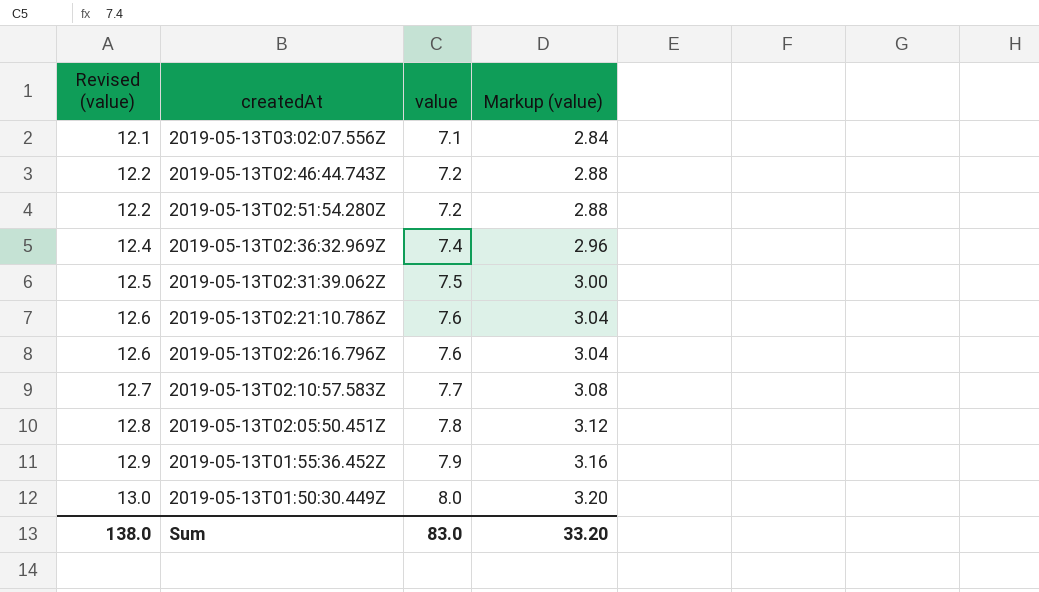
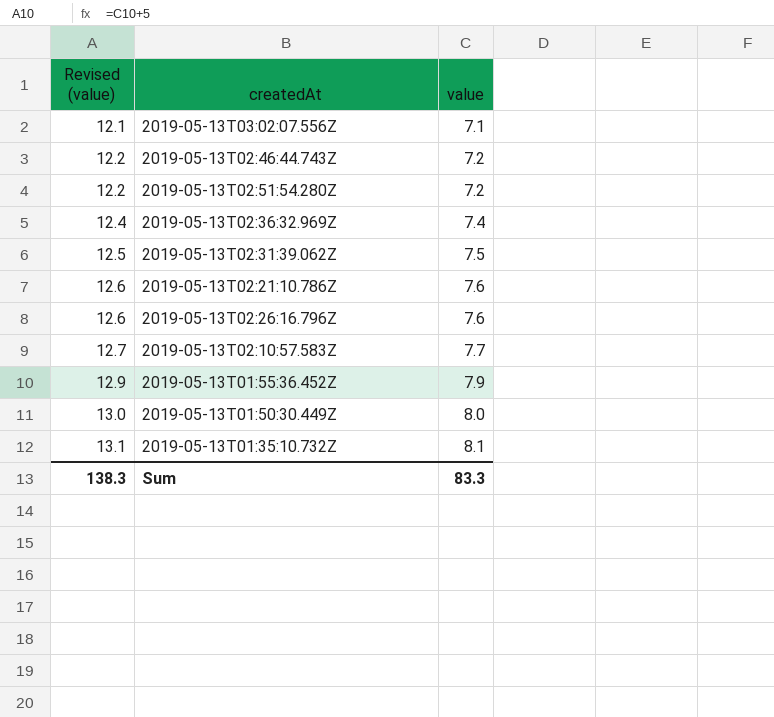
column Markup (value) | formula: [value] * 0.4 -> none
row 2019-05-13T02:05:50.451Z: 12.8 | 7.8 | 3.12 -> none
row 2019-05-13T01:35:10.732Z: none -> 13.1 | 8.1
Sum | Revised (value): 138.0 -> 138.3
Sum | value: 83.0 -> 83.3

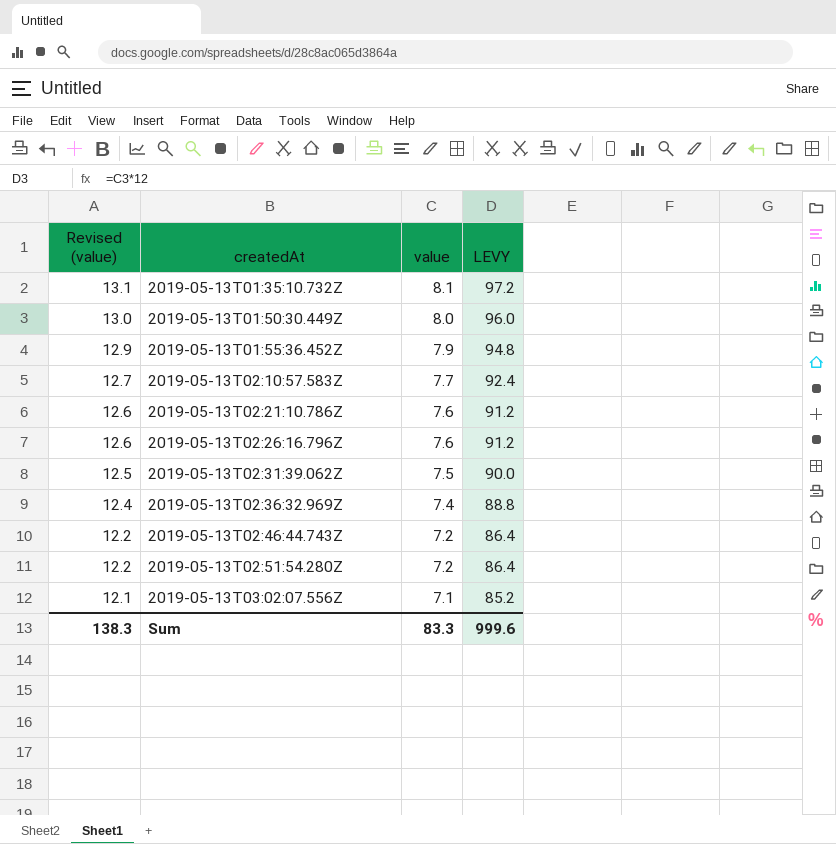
row order: Revised (value) ascending -> Revised (value) descending
column LEVY | formula: none -> [value] * 12

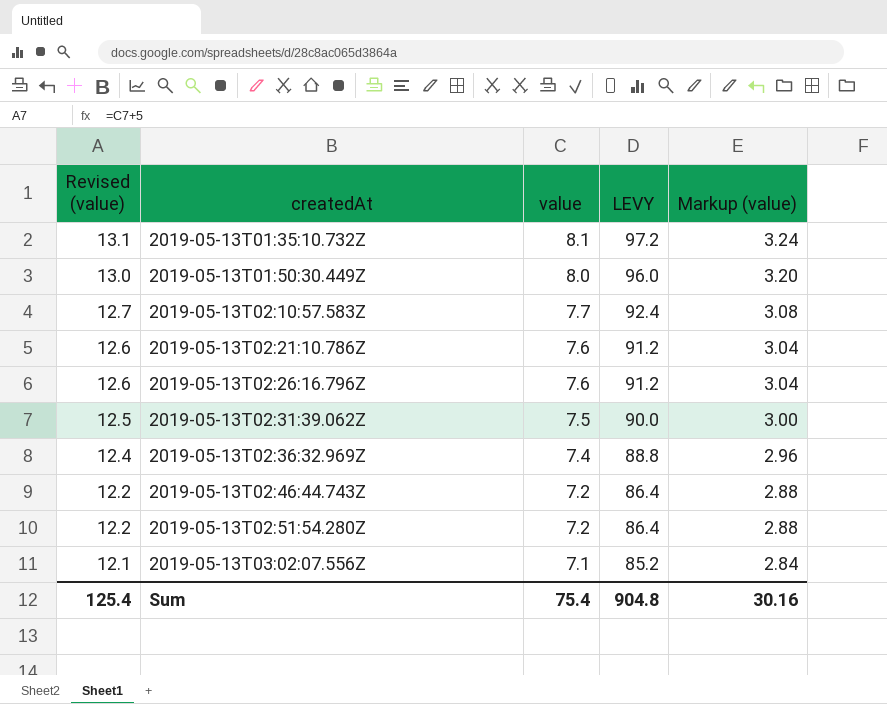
column Markup (value) | formula: none -> [value] * 0.4
row 2019-05-13T01:55:36.452Z: 12.9 | 7.9 | 94.8 -> none
Sum | Revised (value): 138.3 -> 125.4
Sum | value: 83.3 -> 75.4
Sum | LEVY: 999.6 -> 904.8

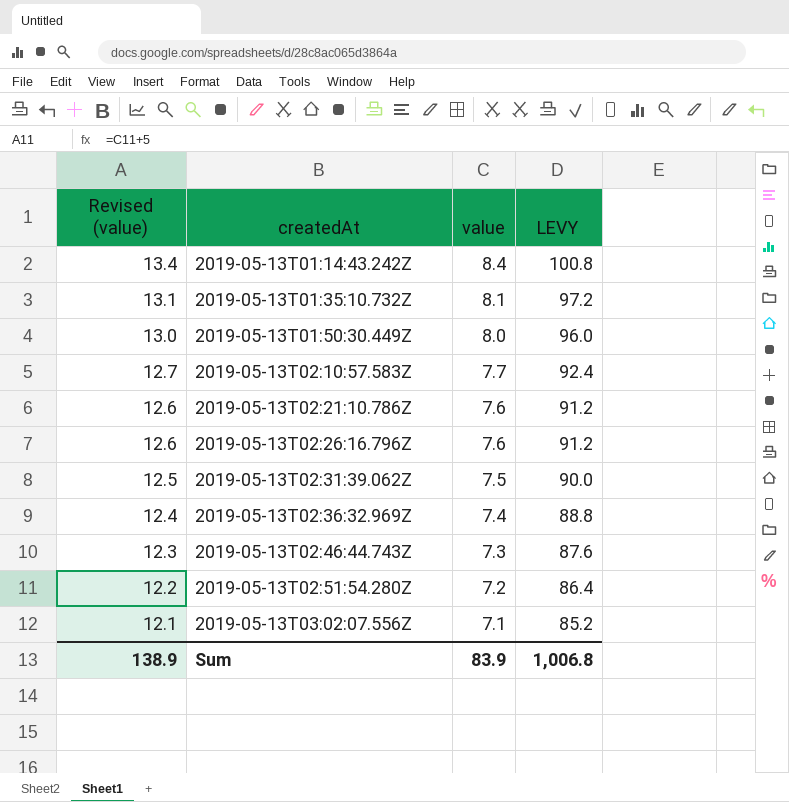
column Markup (value) | formula: [value] * 0.4 -> none
row 2019-05-13T01:14:43.242Z: none -> 13.4 | 8.4 | 100.8
2019-05-13T02:46:44.743Z | Revised (value): 12.2 -> 12.3
2019-05-13T02:46:44.743Z | value: 7.2 -> 7.3
2019-05-13T02:46:44.743Z | LEVY: 86.4 -> 87.6
Sum | Revised (value): 125.4 -> 138.9
Sum | value: 75.4 -> 83.9
Sum | LEVY: 904.8 -> 1,006.8

